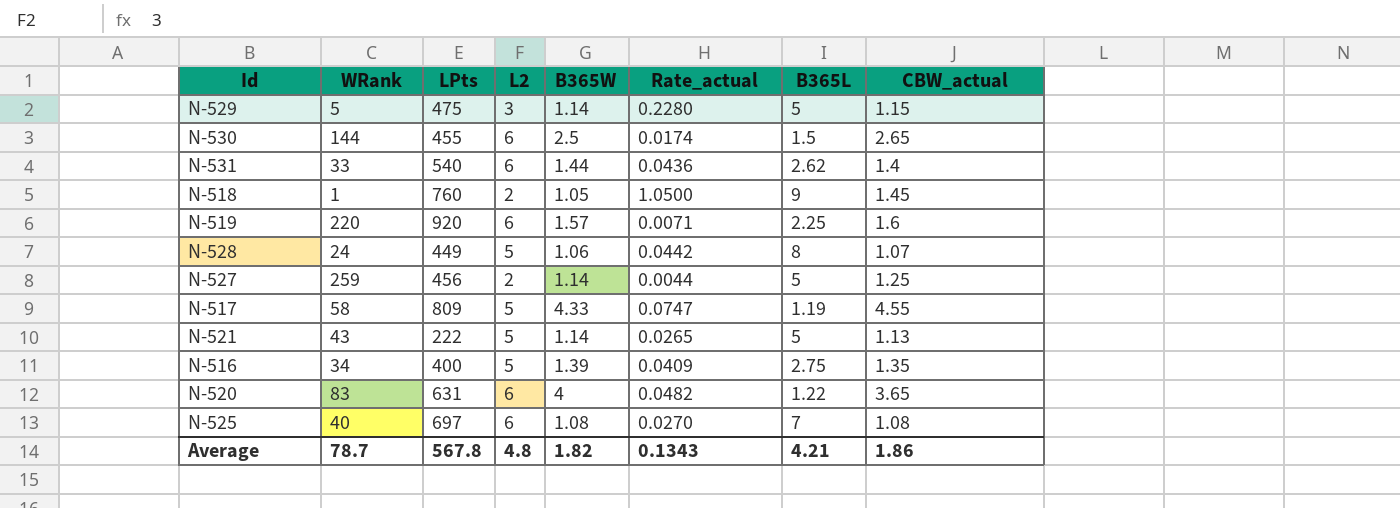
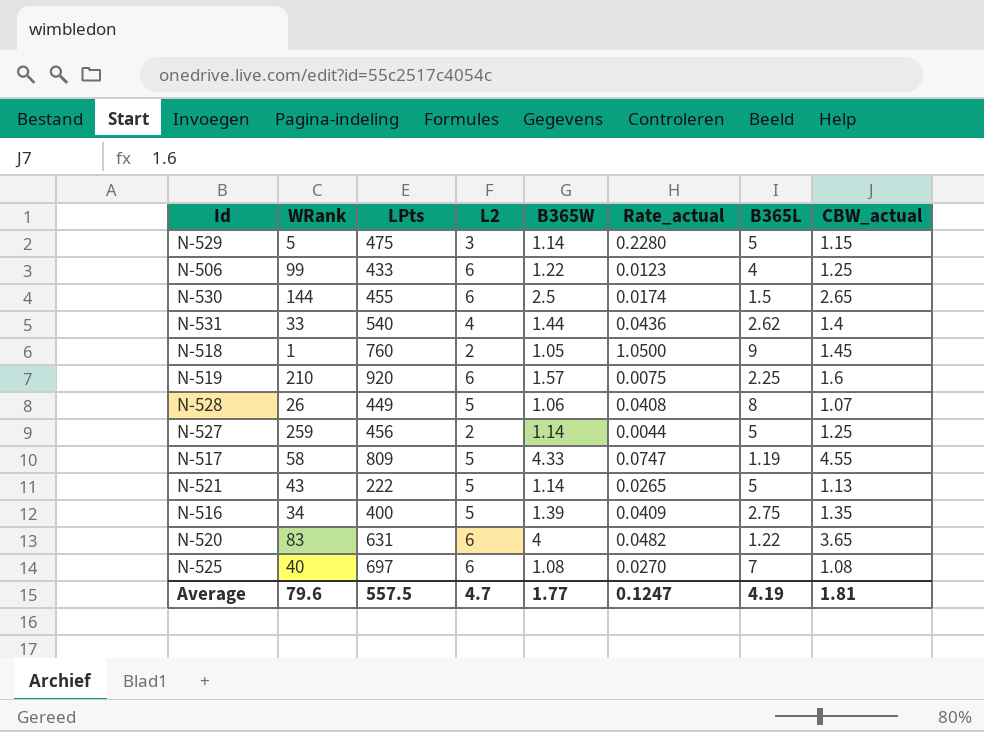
row N-506: none -> 99 | 433 | 6 | 1.22 | 0.0123 | 4 | 1.25
N-531 | L2: 6 -> 4
N-519 | WRank: 220 -> 210
N-519 | Rate_actual: 0.0071 -> 0.0075
N-528 | WRank: 24 -> 26
N-528 | Rate_actual: 0.0442 -> 0.0408
Average | WRank: 78.7 -> 79.6
Average | LPts: 567.8 -> 557.5
Average | L2: 4.8 -> 4.7
Average | B365W: 1.82 -> 1.77
Average | Rate_actual: 0.1343 -> 0.1247
Average | B365L: 4.21 -> 4.19
Average | CBW_actual: 1.86 -> 1.81

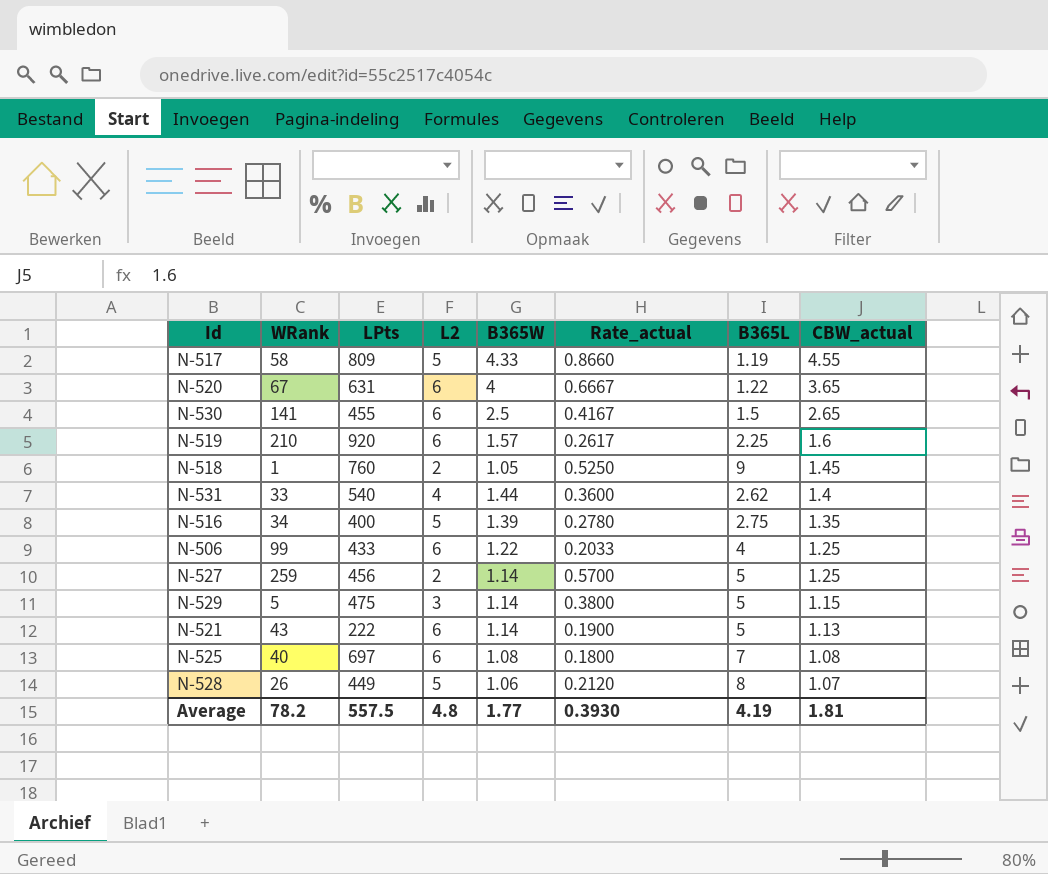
row order: none -> CBW_actual descending
column Rate_actual | formula: [B365W] / [WRank] -> [B365W] / [L2]
N-520 | WRank: 83 -> 67
N-530 | WRank: 144 -> 141
N-521 | L2: 5 -> 6
Average | WRank: 79.6 -> 78.2
Average | L2: 4.7 -> 4.8
Average | Rate_actual: 0.1247 -> 0.3930

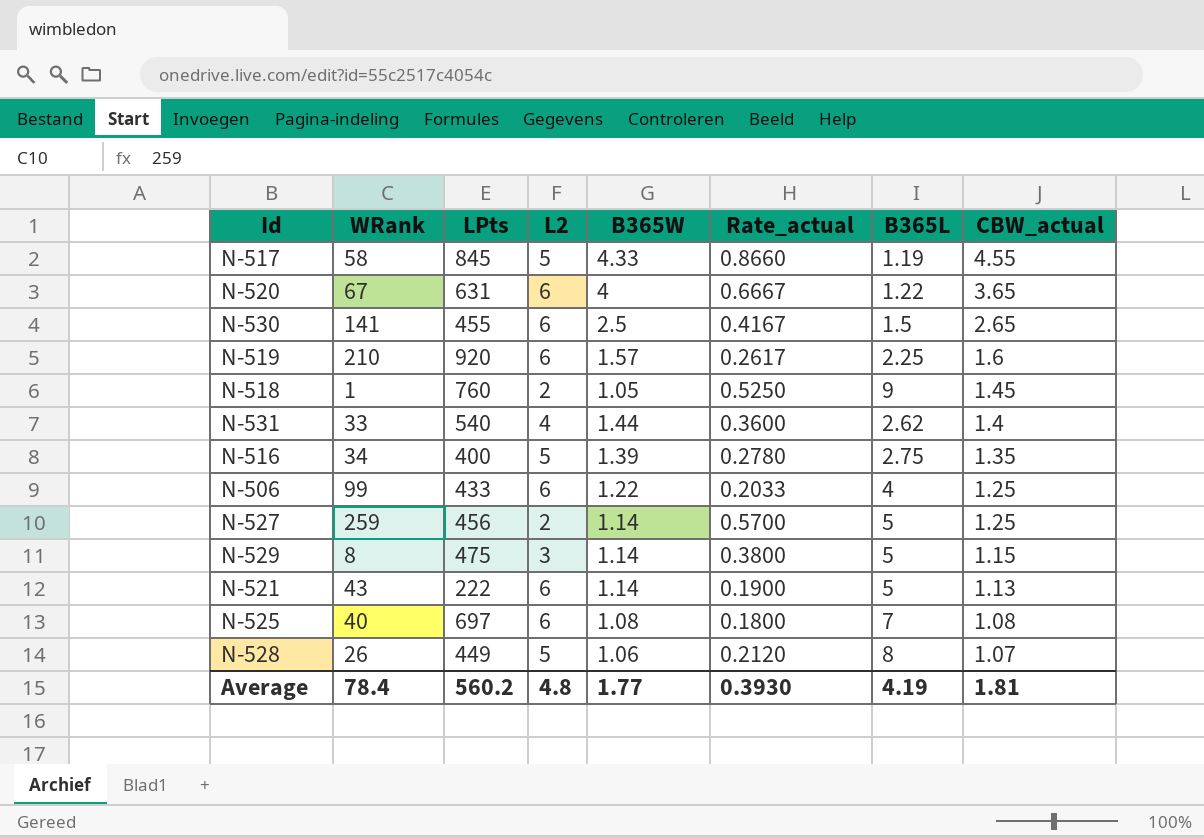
N-517 | LPts: 809 -> 845
N-529 | WRank: 5 -> 8
Average | WRank: 78.2 -> 78.4
Average | LPts: 557.5 -> 560.2

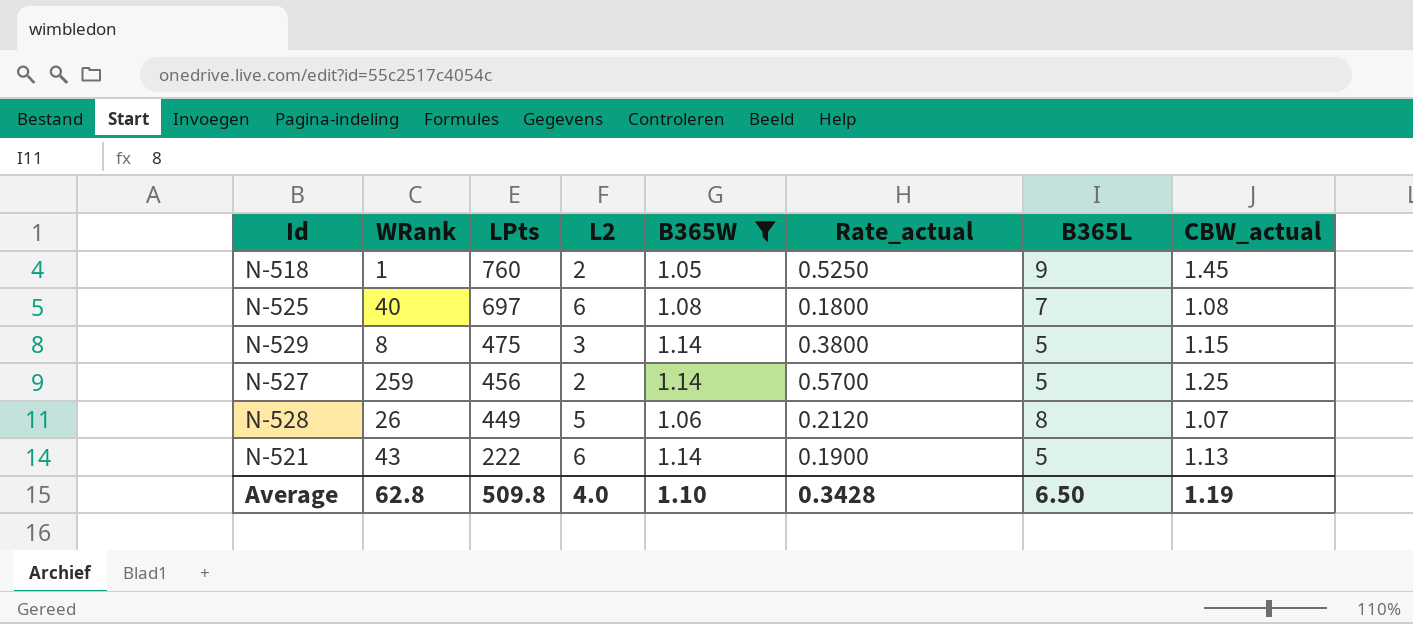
filter: none -> B365W <= 1.14
row order: CBW_actual descending -> LPts descending
Average | WRank: 78.4 -> 62.8
Average | LPts: 560.2 -> 509.8
Average | L2: 4.8 -> 4.0
Average | B365W: 1.77 -> 1.10
Average | Rate_actual: 0.3930 -> 0.3428
Average | B365L: 4.19 -> 6.50
Average | CBW_actual: 1.81 -> 1.19

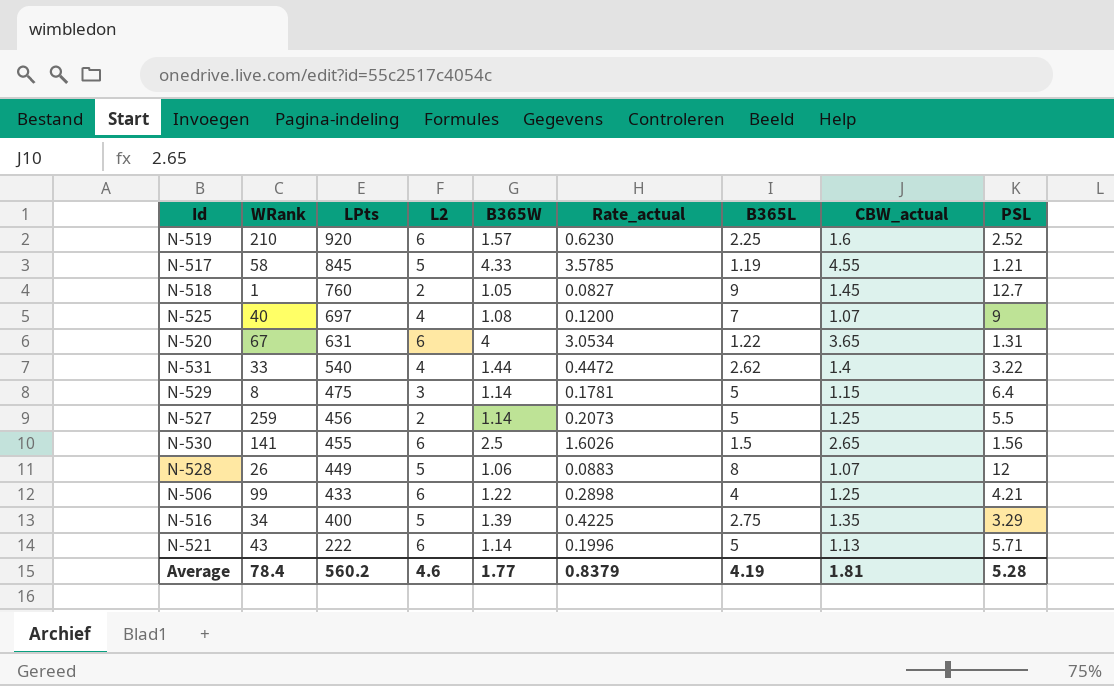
filter: B365W <= 1.14 -> none
column Rate_actual | formula: [B365W] / [L2] -> [B365W] / [PSL]
column PSL | position: none -> 9
N-525 | L2: 6 -> 4
N-525 | CBW_actual: 1.08 -> 1.07
Average | WRank: 62.8 -> 78.4
Average | LPts: 509.8 -> 560.2
Average | L2: 4.0 -> 4.6
Average | B365W: 1.10 -> 1.77
Average | Rate_actual: 0.3428 -> 0.8379
Average | B365L: 6.50 -> 4.19
Average | CBW_actual: 1.19 -> 1.81

